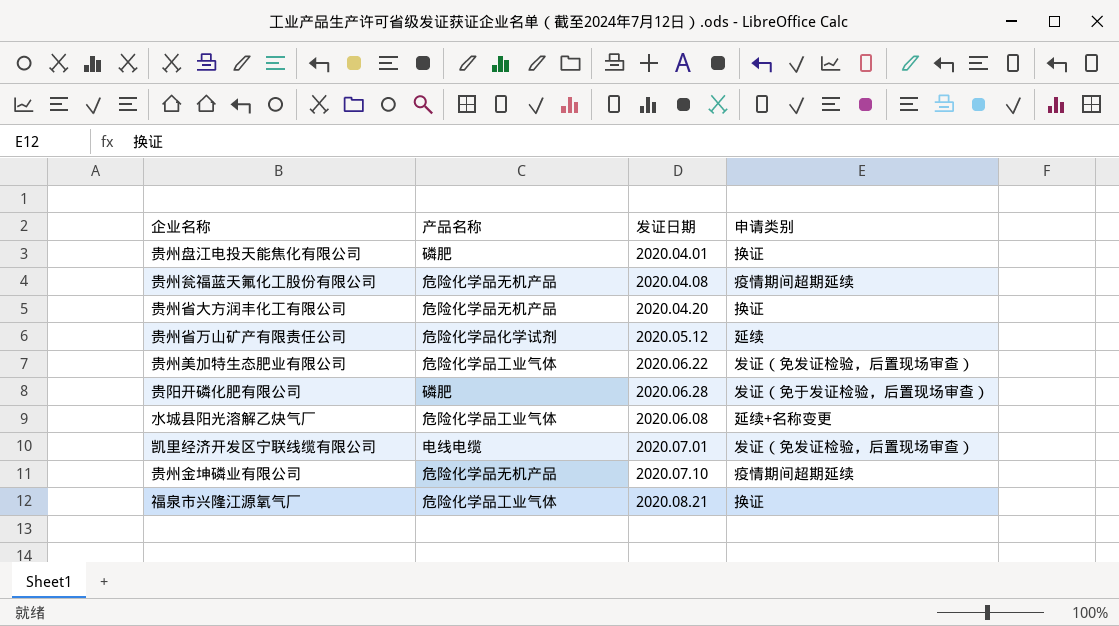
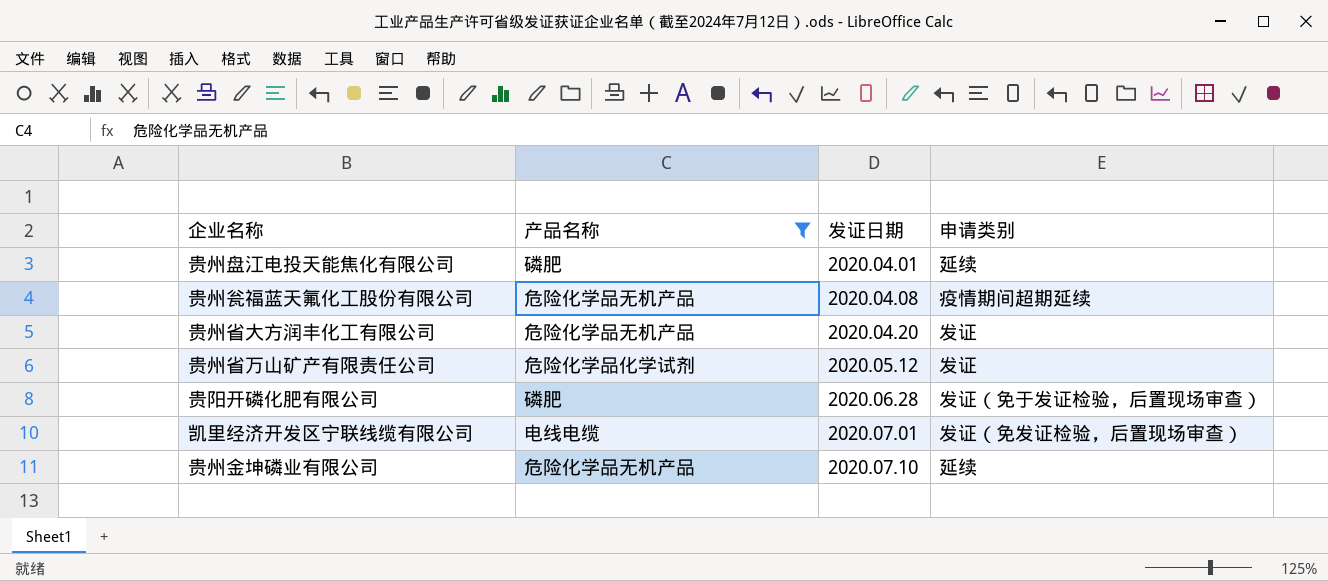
filter: none -> 产品名称 != 危险化学品工业气体
贵州盘江电投天能焦化有限公司 | 申请类别: 换证 -> 延续
贵州省大方润丰化工有限公司 | 申请类别: 换证 -> 发证
贵州省万山矿产有限责任公司 | 申请类别: 延续 -> 发证
贵州金坤磷业有限公司 | 申请类别: 疫情期间超期延续 -> 延续

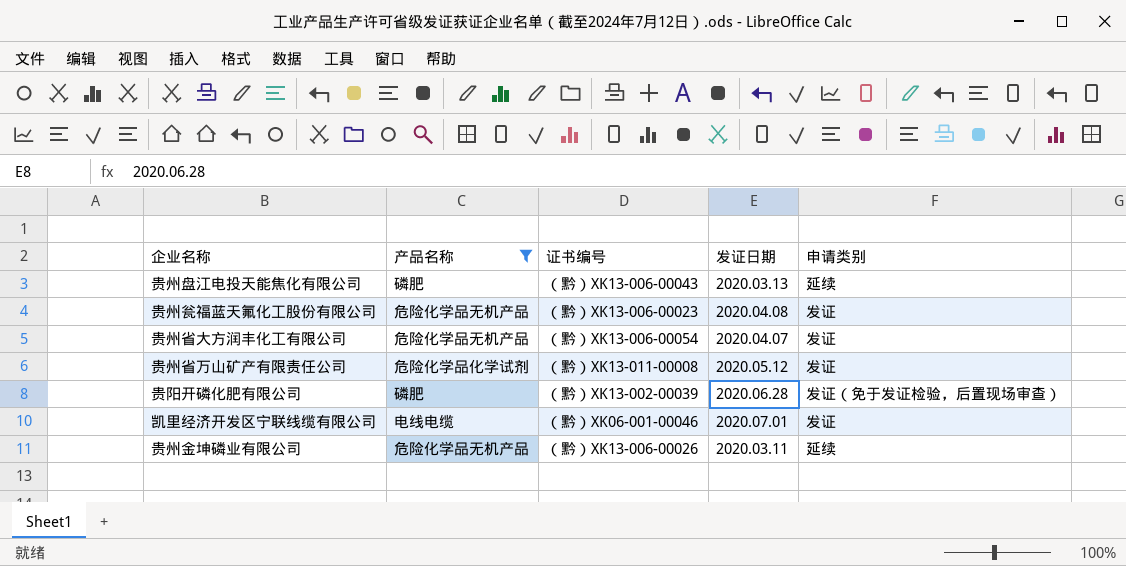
column 证书编号 | position: none -> 3
贵州盘江电投天能焦化有限公司 | 发证日期: 2020.04.01 -> 2020.03.13
贵州瓮福蓝天氟化工股份有限公司 | 申请类别: 疫情期间超期延续 -> 发证
贵州省大方润丰化工有限公司 | 发证日期: 2020.04.20 -> 2020.04.07
凯里经济开发区宁联线缆有限公司 | 申请类别: 发证（免发证检验，后置现场审查） -> 发证
贵州金坤磷业有限公司 | 发证日期: 2020.07.10 -> 2020.03.11

